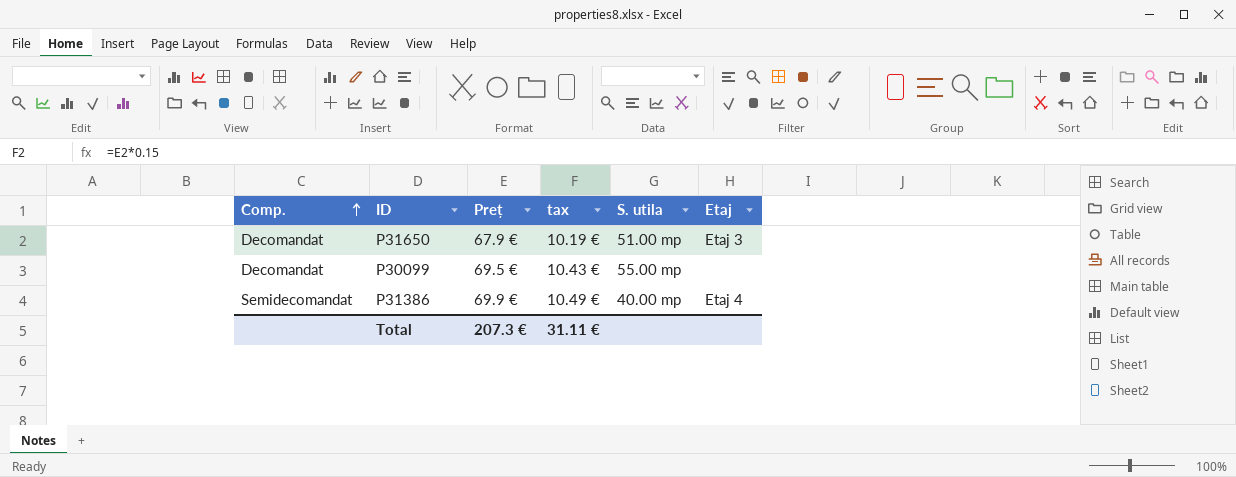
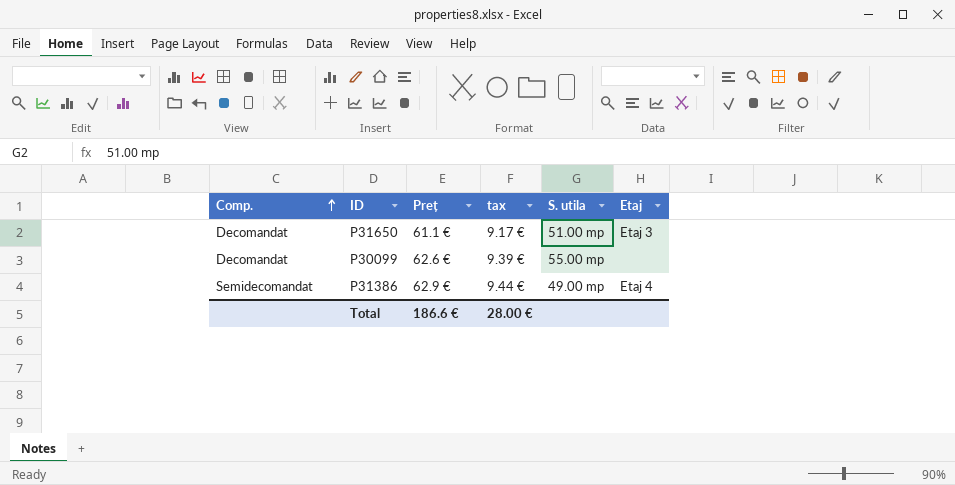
P31650 | Preț: 67.9 € -> 61.1 €
P31650 | tax: 10.19 € -> 9.17 €
P30099 | Preț: 69.5 € -> 62.6 €
P30099 | tax: 10.43 € -> 9.39 €
P31386 | Preț: 69.9 € -> 62.9 €
P31386 | tax: 10.49 € -> 9.44 €
P31386 | S. utila: 40.00 mp -> 49.00 mp
Total | Preț: 207.3 € -> 186.6 €
Total | tax: 31.11 € -> 28.00 €

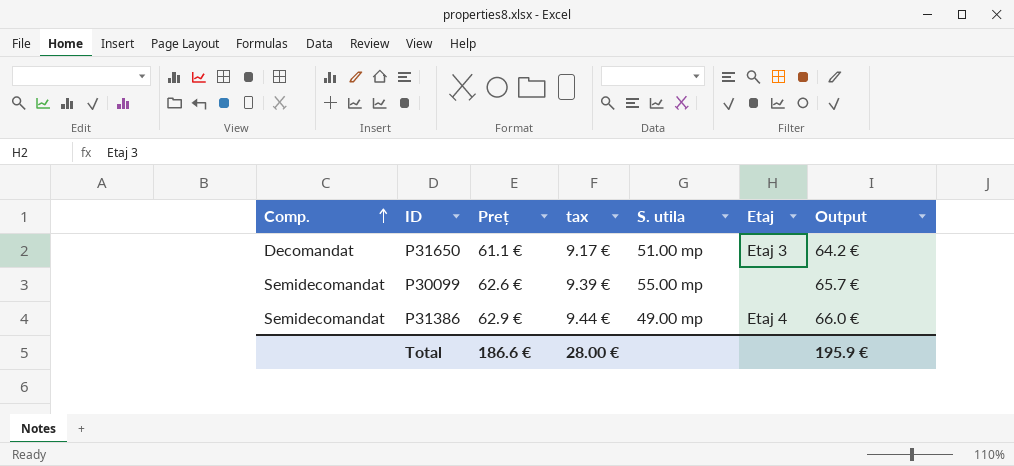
column Output | formula: none -> [Preț] * 1.05
P30099 | Comp.: Decomandat -> Semidecomandat

